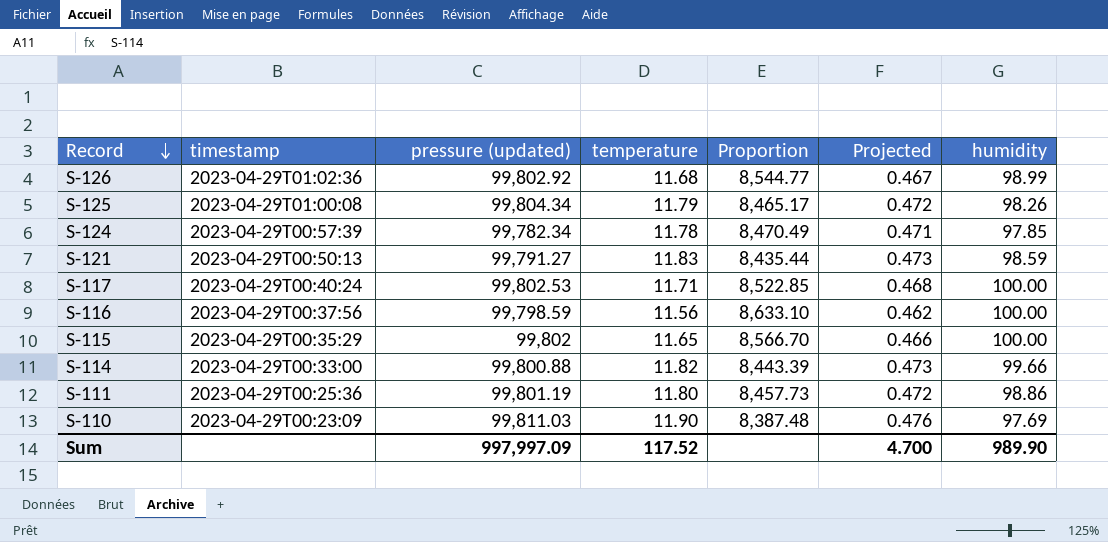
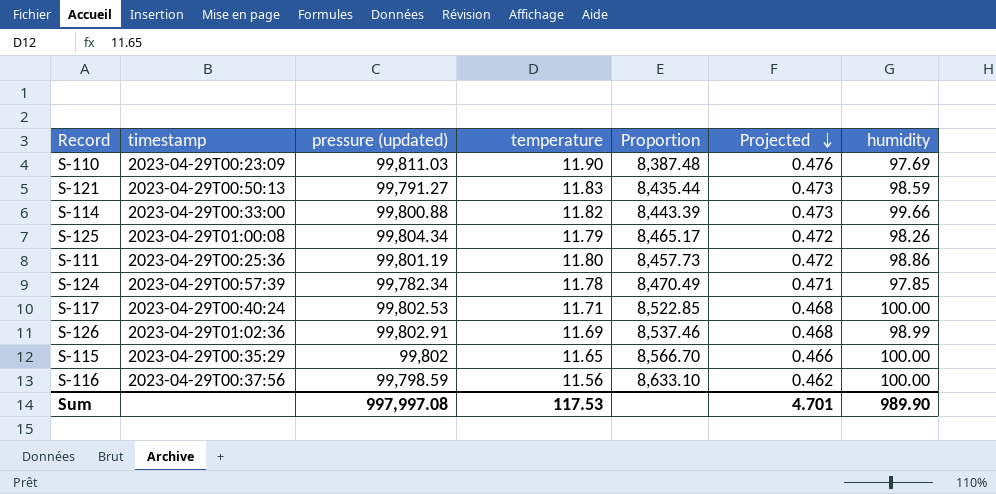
row order: Record descending -> Projected descending
S-126 | pressure (updated): 99,802.92 -> 99,802.91
S-126 | temperature: 11.68 -> 11.69
S-126 | Proportion: 8,544.77 -> 8,537.46
S-126 | Projected: 0.467 -> 0.468
Sum | pressure (updated): 997,997.09 -> 997,997.08
Sum | temperature: 117.52 -> 117.53
Sum | Projected: 4.700 -> 4.701

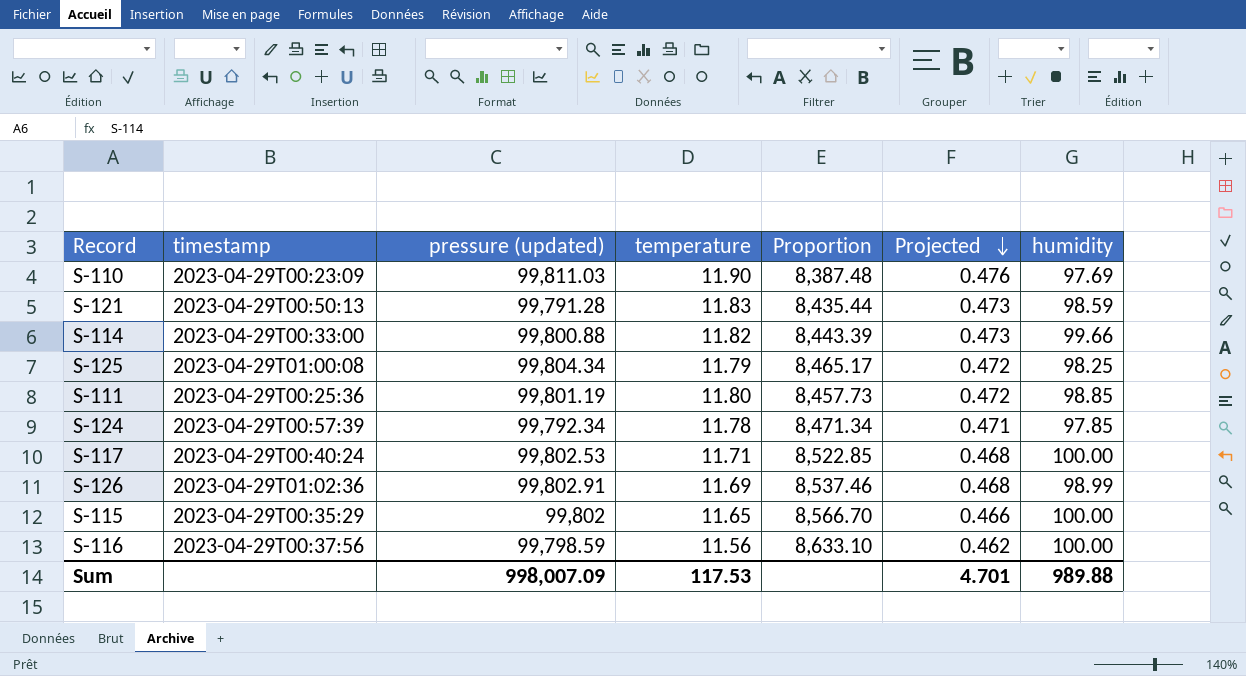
S-121 | pressure (updated): 99,791.27 -> 99,791.28
S-125 | humidity: 98.26 -> 98.25
S-111 | humidity: 98.86 -> 98.85
S-124 | pressure (updated): 99,782.34 -> 99,792.34
S-124 | Proportion: 8,470.49 -> 8,471.34
Sum | pressure (updated): 997,997.08 -> 998,007.09
Sum | humidity: 989.90 -> 989.88

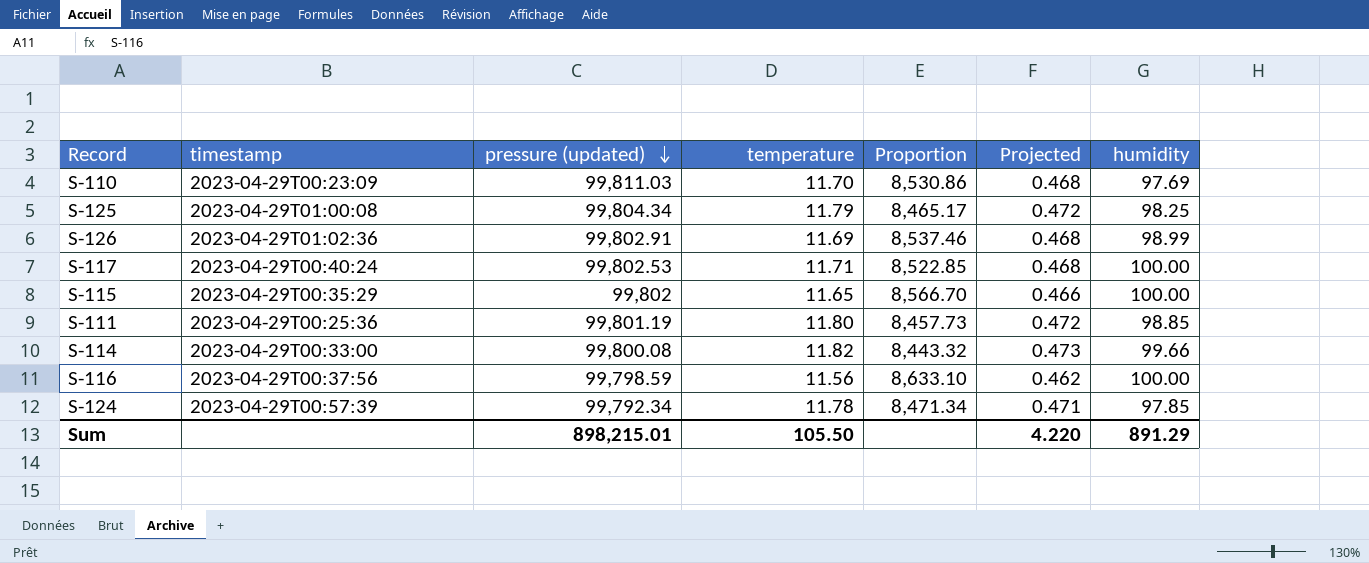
row order: Projected descending -> pressure (updated) descending
row S-121: 2023-04-29T00:50:13 | 99,791.28 | 11.83 | 8,435.44 | 0.473 | 98.59 -> none
S-110 | temperature: 11.90 -> 11.70
S-110 | Proportion: 8,387.48 -> 8,530.86
S-110 | Projected: 0.476 -> 0.468
S-114 | pressure (updated): 99,800.88 -> 99,800.08
S-114 | Proportion: 8,443.39 -> 8,443.32
Sum | pressure (updated): 998,007.09 -> 898,215.01
Sum | temperature: 117.53 -> 105.50
Sum | Projected: 4.701 -> 4.220
Sum | humidity: 989.88 -> 891.29

